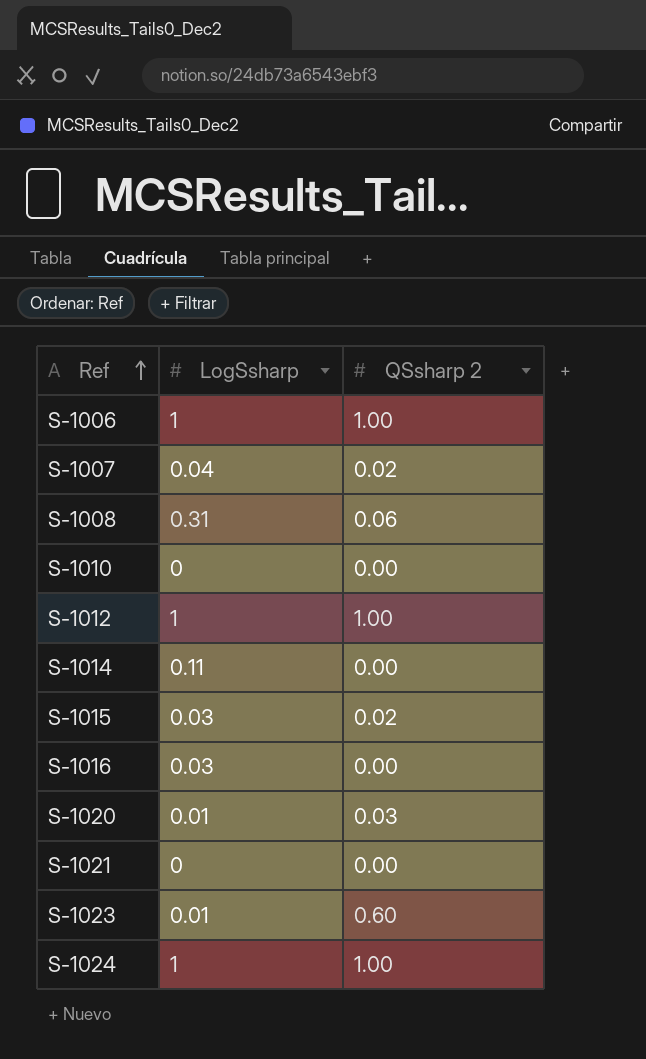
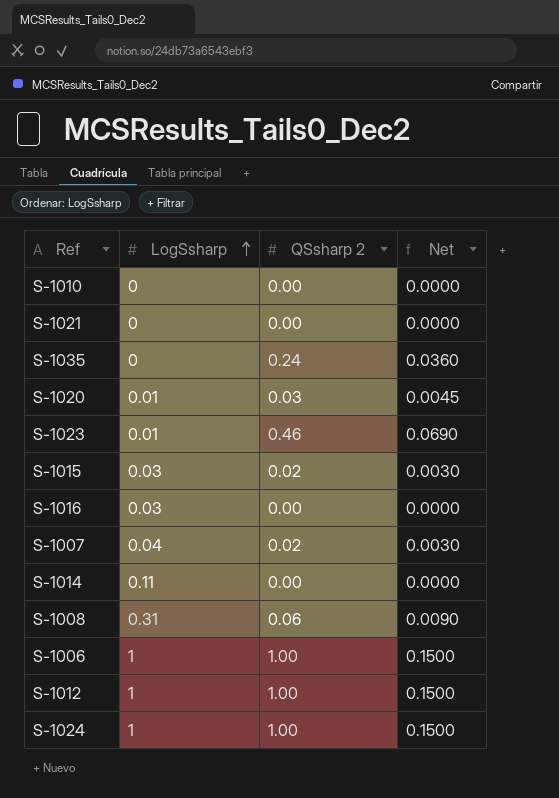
row order: Ref ascending -> LogSsharp ascending
column Net | formula: none -> [QSsharp 2] * 0.15
row S-1035: none -> 0 | 0.24 | 0.0360
S-1023 | QSsharp 2: 0.60 -> 0.46

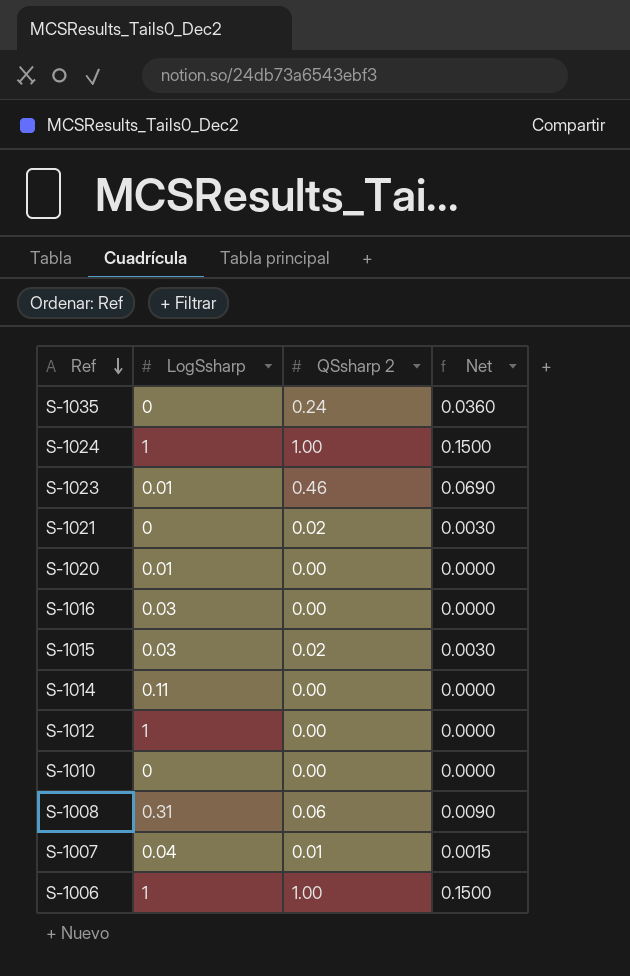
row order: LogSsharp ascending -> Ref descending
S-1021 | QSsharp 2: 0.00 -> 0.02
S-1021 | Net: 0.0000 -> 0.0030
S-1020 | QSsharp 2: 0.03 -> 0.00
S-1020 | Net: 0.0045 -> 0.0000
S-1012 | QSsharp 2: 1.00 -> 0.00
S-1012 | Net: 0.1500 -> 0.0000
S-1007 | QSsharp 2: 0.02 -> 0.01
S-1007 | Net: 0.0030 -> 0.0015

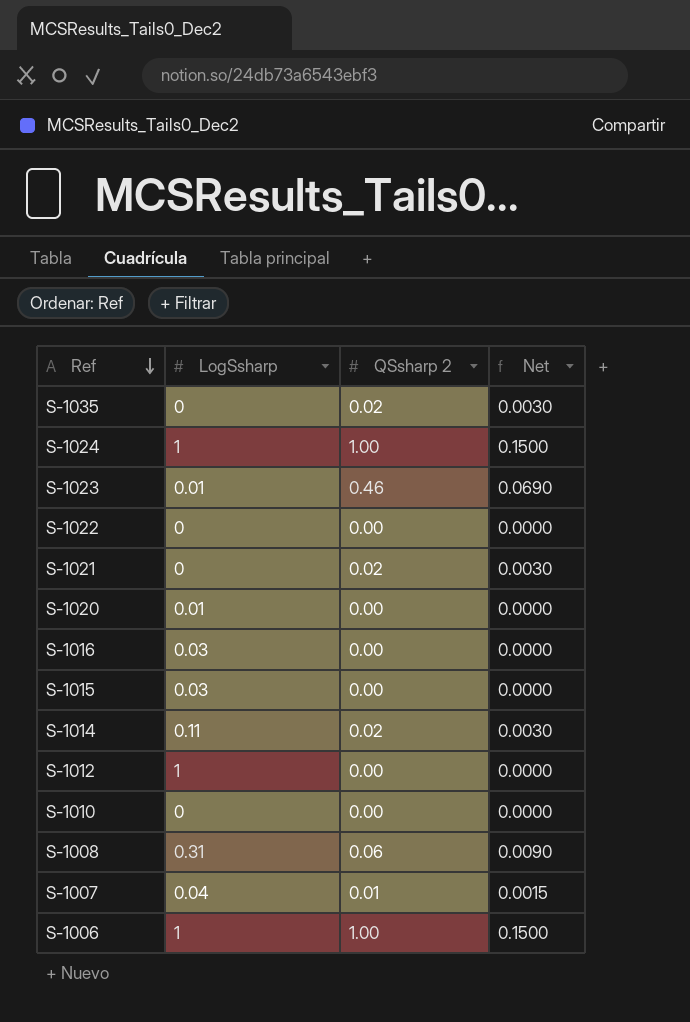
S-1035 | QSsharp 2: 0.24 -> 0.02
S-1035 | Net: 0.0360 -> 0.0030
row S-1022: none -> 0 | 0.00 | 0.0000
S-1015 | QSsharp 2: 0.02 -> 0.00
S-1015 | Net: 0.0030 -> 0.0000
S-1014 | QSsharp 2: 0.00 -> 0.02
S-1014 | Net: 0.0000 -> 0.0030

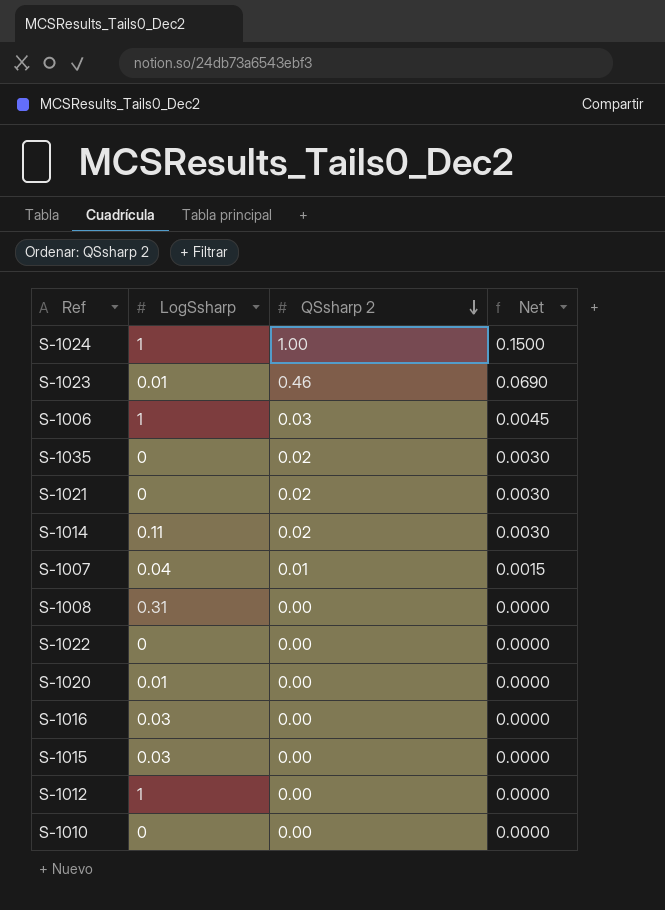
row order: Ref descending -> QSsharp 2 descending
S-1006 | QSsharp 2: 1.00 -> 0.03
S-1006 | Net: 0.1500 -> 0.0045
S-1008 | QSsharp 2: 0.06 -> 0.00
S-1008 | Net: 0.0090 -> 0.0000

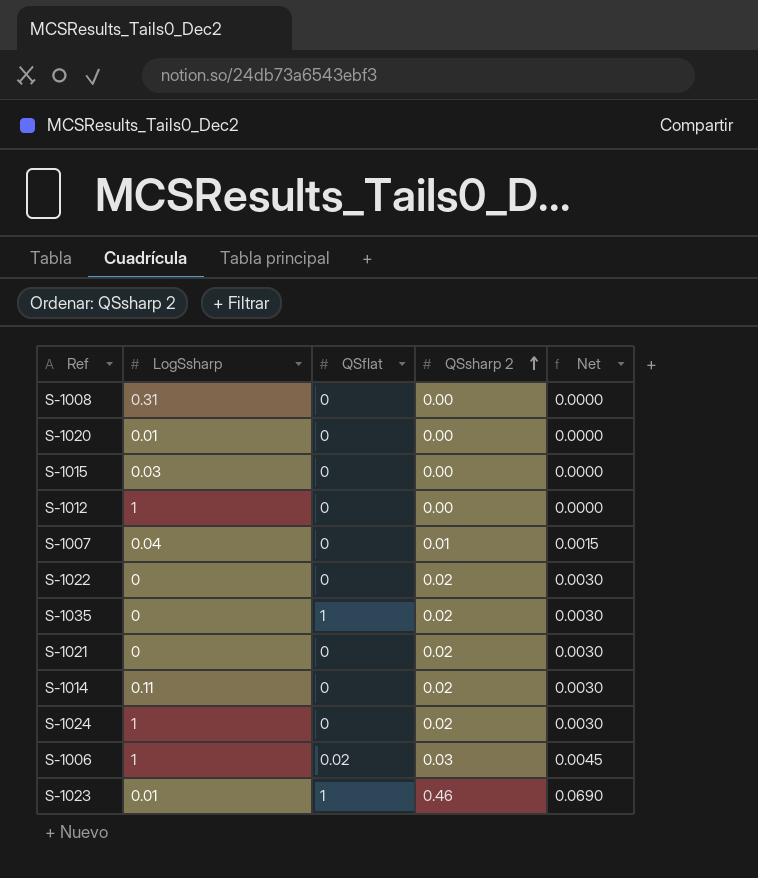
row order: QSsharp 2 descending -> QSsharp 2 ascending
column QSflat | position: none -> 3
row S-1016: 0.03 | 0.00 | 0.0000 -> none
row S-1010: 0 | 0.00 | 0.0000 -> none
S-1022 | QSsharp 2: 0.00 -> 0.02
S-1022 | Net: 0.0000 -> 0.0030
S-1024 | QSsharp 2: 1.00 -> 0.02
S-1024 | Net: 0.1500 -> 0.0030

